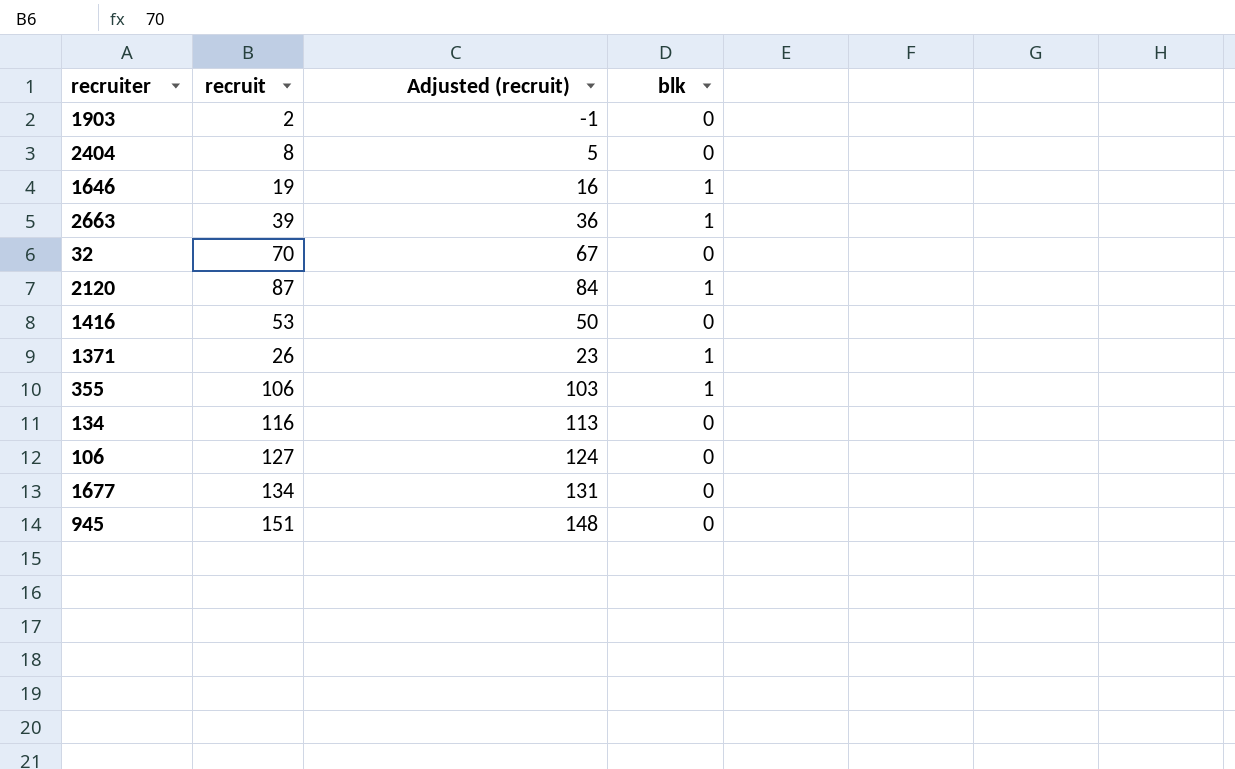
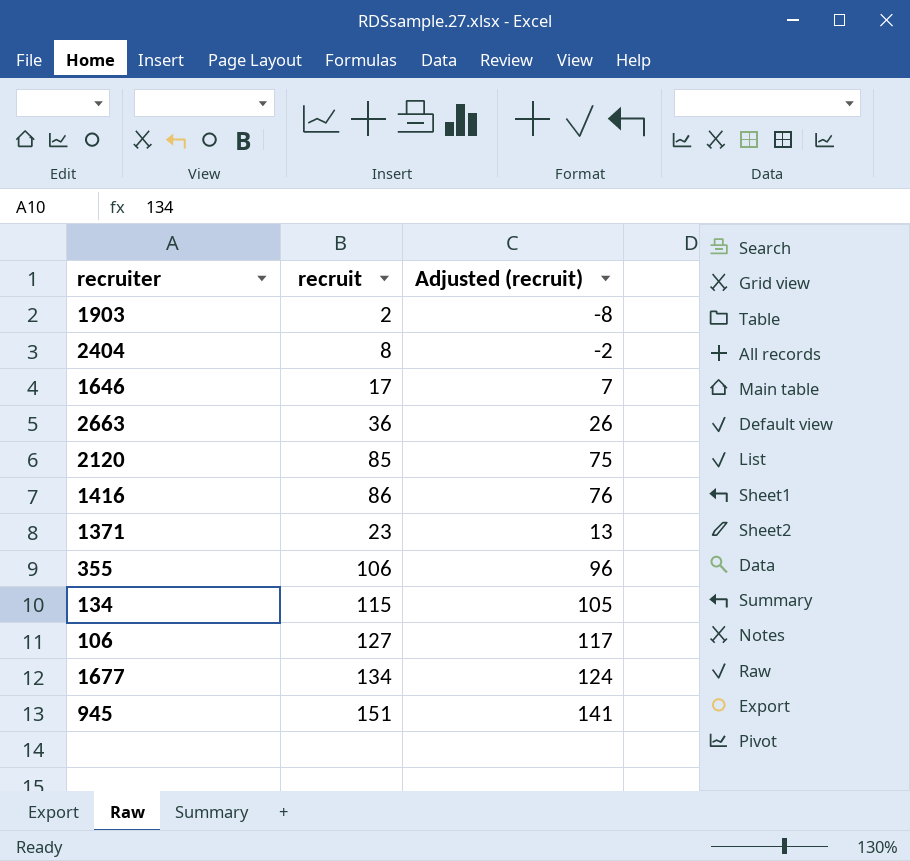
column blk | position: 4 -> none
column Adjusted (recruit) | formula: [recruit] - 3 -> [recruit] - 10
row 32: 70 | 67 | 0 -> none
1646 | recruit: 19 -> 17
2663 | recruit: 39 -> 36
2120 | recruit: 87 -> 85
1416 | recruit: 53 -> 86
1371 | recruit: 26 -> 23
134 | recruit: 116 -> 115

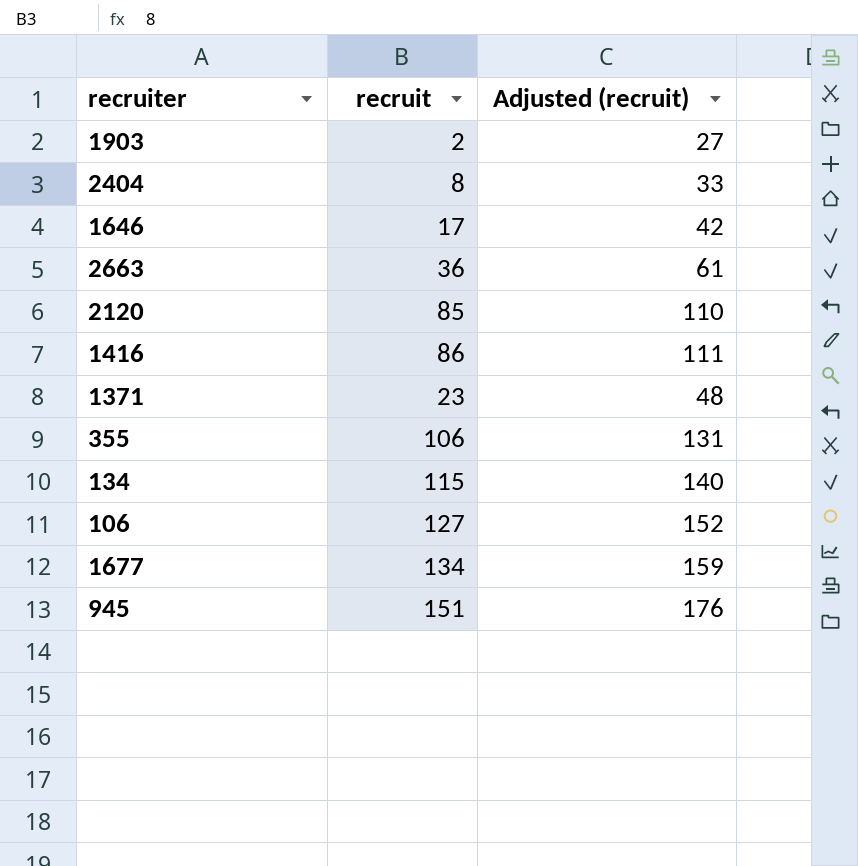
column Adjusted (recruit) | formula: [recruit] - 10 -> [recruit] + 25

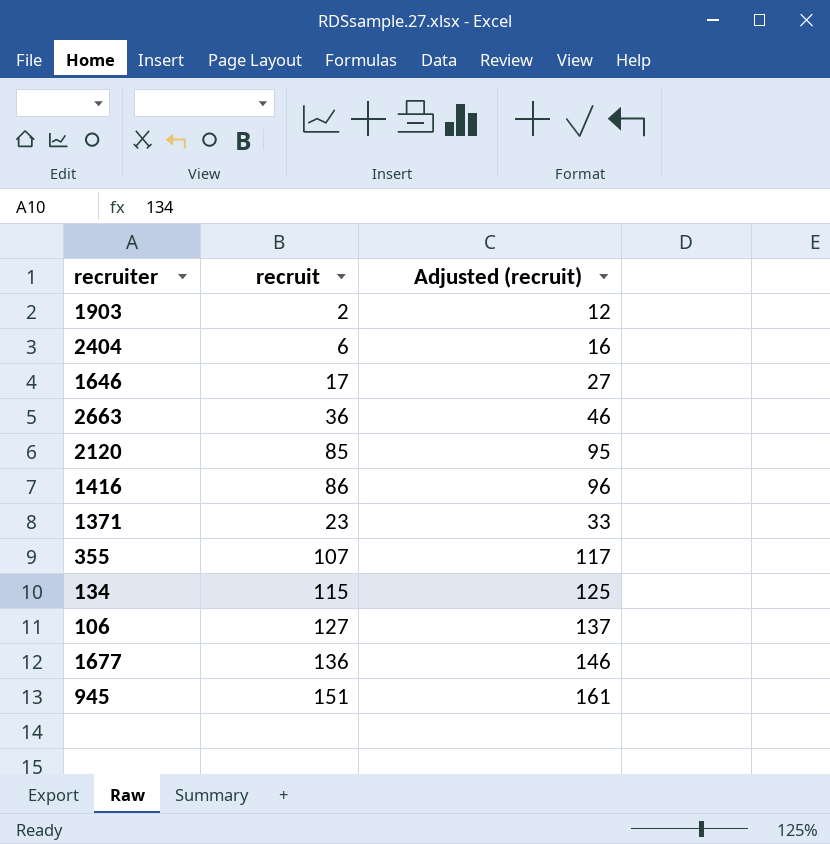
column Adjusted (recruit) | formula: [recruit] + 25 -> [recruit] + 10
2404 | recruit: 8 -> 6
355 | recruit: 106 -> 107
1677 | recruit: 134 -> 136

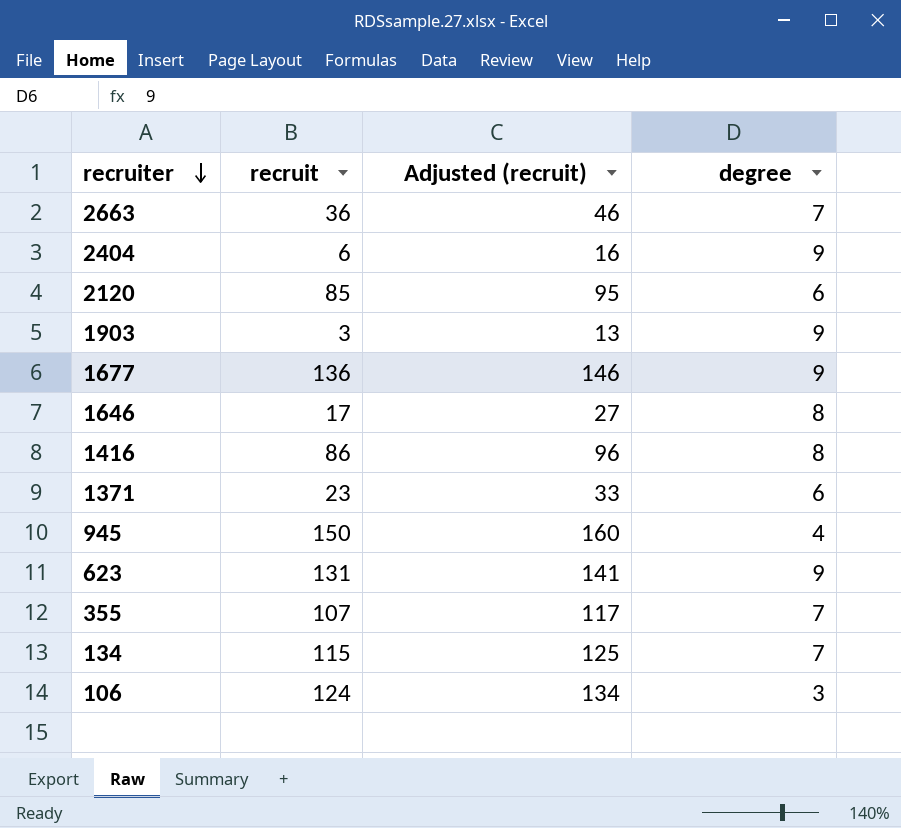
row order: none -> recruiter descending
column degree | position: none -> 4
1903 | recruit: 2 -> 3
1903 | Adjusted (recruit): 12 -> 13
945 | recruit: 151 -> 150
945 | Adjusted (recruit): 161 -> 160
row 623: none -> 131 | 141 | 9
106 | recruit: 127 -> 124
106 | Adjusted (recruit): 137 -> 134

